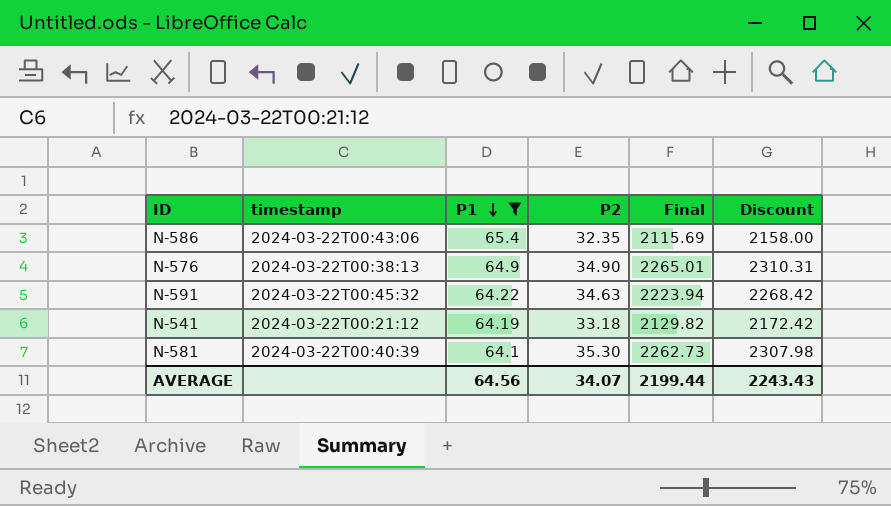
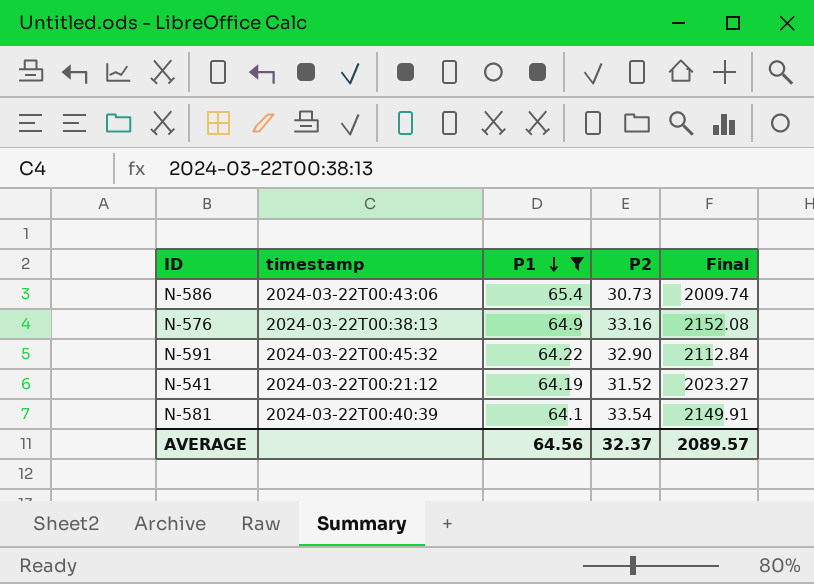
column Discount | formula: [Final] * 1.02 -> none
N-586 | P2: 32.35 -> 30.73
N-586 | Final: 2115.69 -> 2009.74
N-576 | P2: 34.90 -> 33.16
N-576 | Final: 2265.01 -> 2152.08
N-591 | P2: 34.63 -> 32.90
N-591 | Final: 2223.94 -> 2112.84
N-541 | P2: 33.18 -> 31.52
N-541 | Final: 2129.82 -> 2023.27
N-581 | P2: 35.30 -> 33.54
N-581 | Final: 2262.73 -> 2149.91
AVERAGE | P2: 34.07 -> 32.37
AVERAGE | Final: 2199.44 -> 2089.57

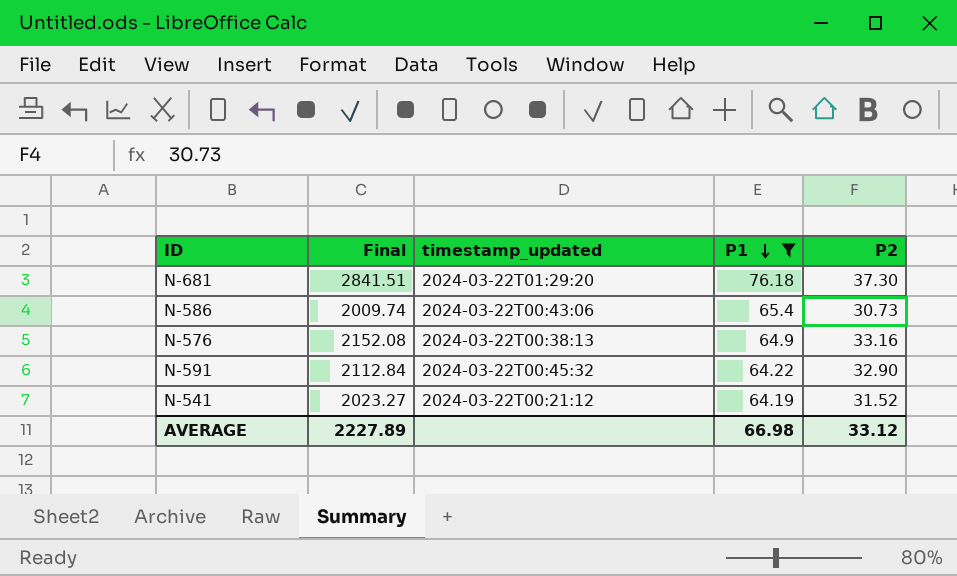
column Final | position: 5 -> 2
column name: timestamp -> timestamp_updated
row N-581: 2024-03-22T00:40:39 | 64.1 | 33.54 | 2149.91 -> none
row N-681: none -> 2841.51 | 2024-03-22T01:29:20 | 76.18 | 37.30
AVERAGE | Final: 2089.57 -> 2227.89
AVERAGE | P1: 64.56 -> 66.98
AVERAGE | P2: 32.37 -> 33.12

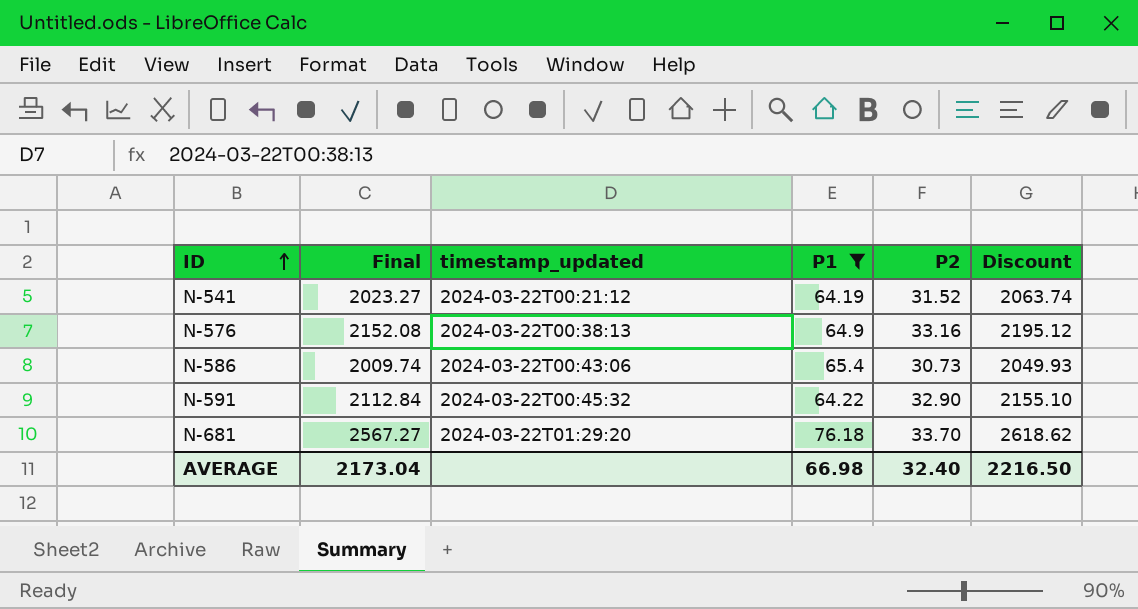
row order: P1 descending -> ID ascending
column Discount | formula: none -> [Final] * 1.02
N-681 | Final: 2841.51 -> 2567.27
N-681 | P2: 37.30 -> 33.70
AVERAGE | Final: 2227.89 -> 2173.04
AVERAGE | P2: 33.12 -> 32.40

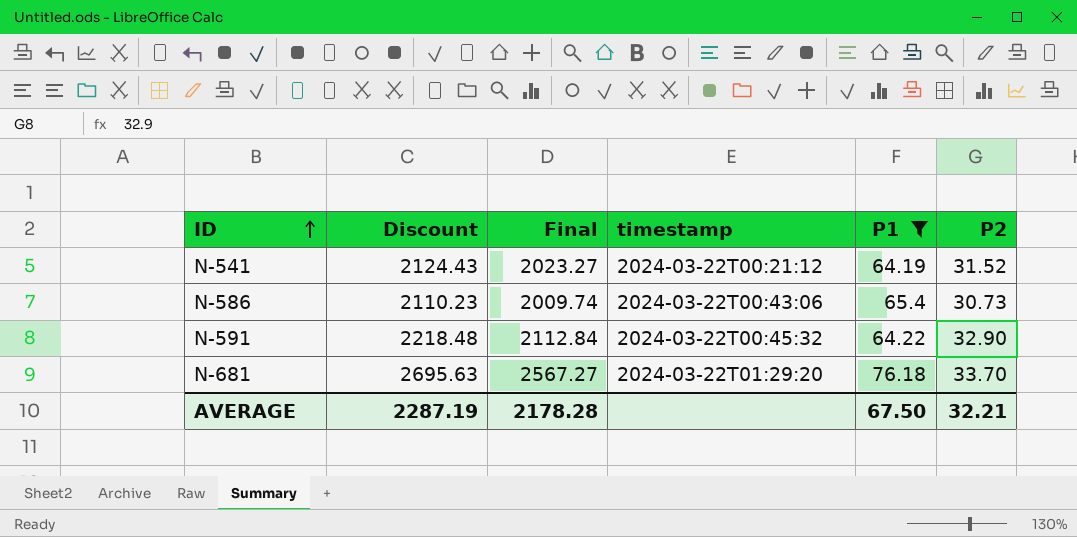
column Discount | formula: [Final] * 1.02 -> [Final] * 1.05
column Discount | position: 6 -> 2
column name: timestamp_updated -> timestamp
row N-576: 2152.08 | 2024-03-22T00:38:13 | 64.9 | 33.16 | 2195.12 -> none
AVERAGE | Discount: 2216.50 -> 2287.19
AVERAGE | Final: 2173.04 -> 2178.28
AVERAGE | P1: 66.98 -> 67.50
AVERAGE | P2: 32.40 -> 32.21

